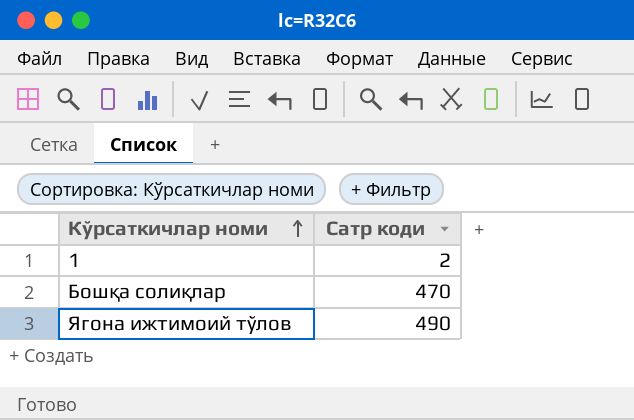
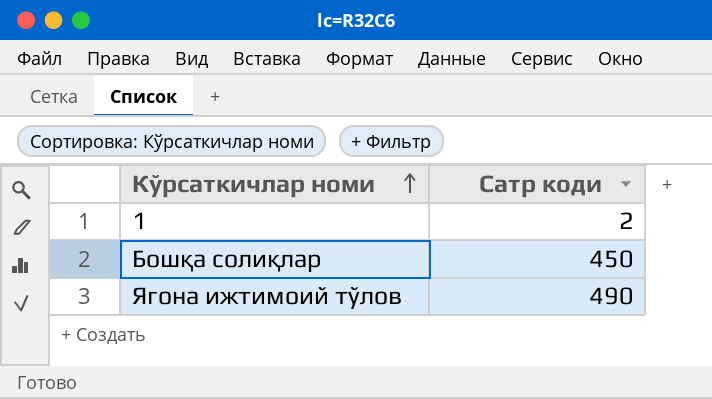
Бошқа солиқлар | Сатр коди: 470 -> 450

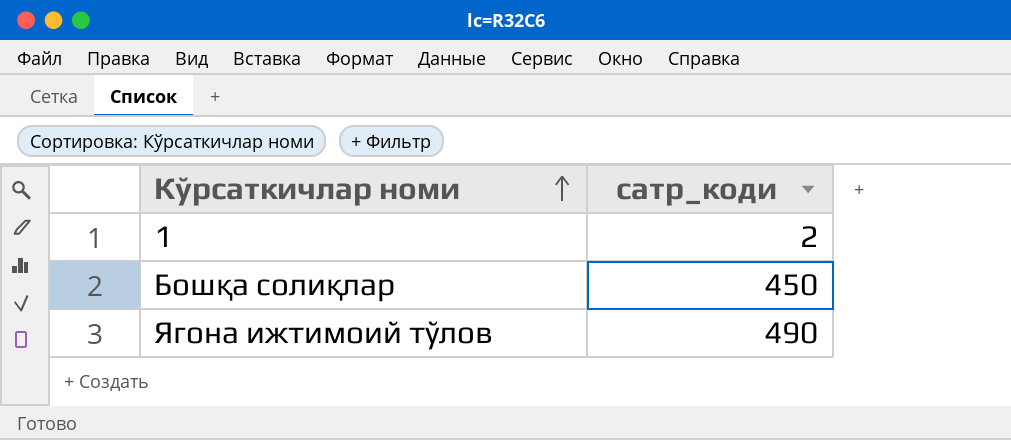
column name: Сатр коди -> сатр_коди

